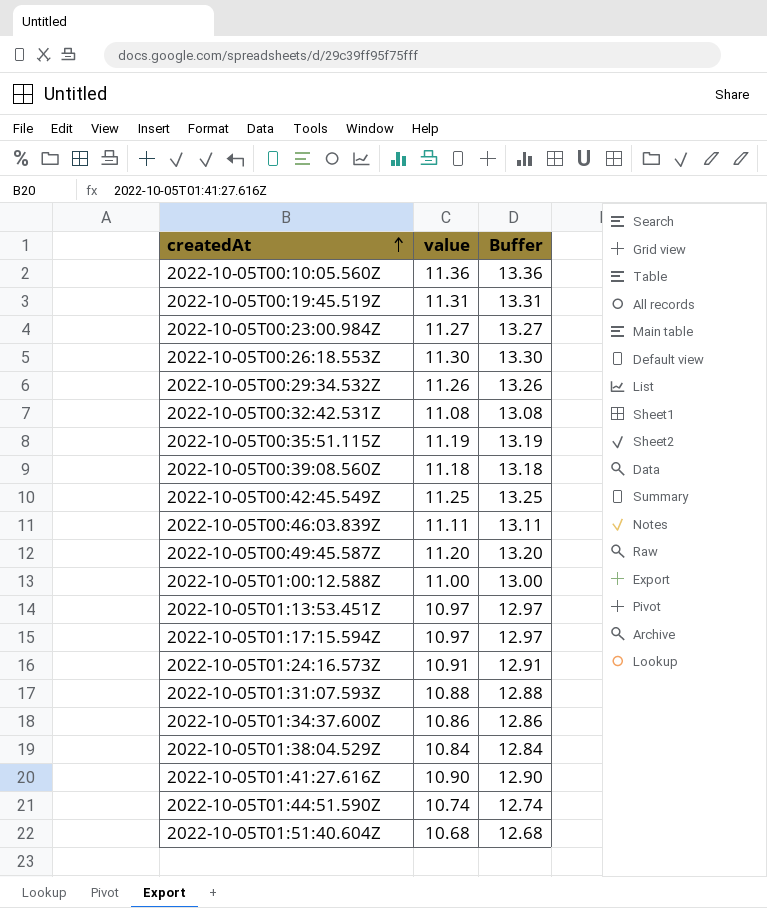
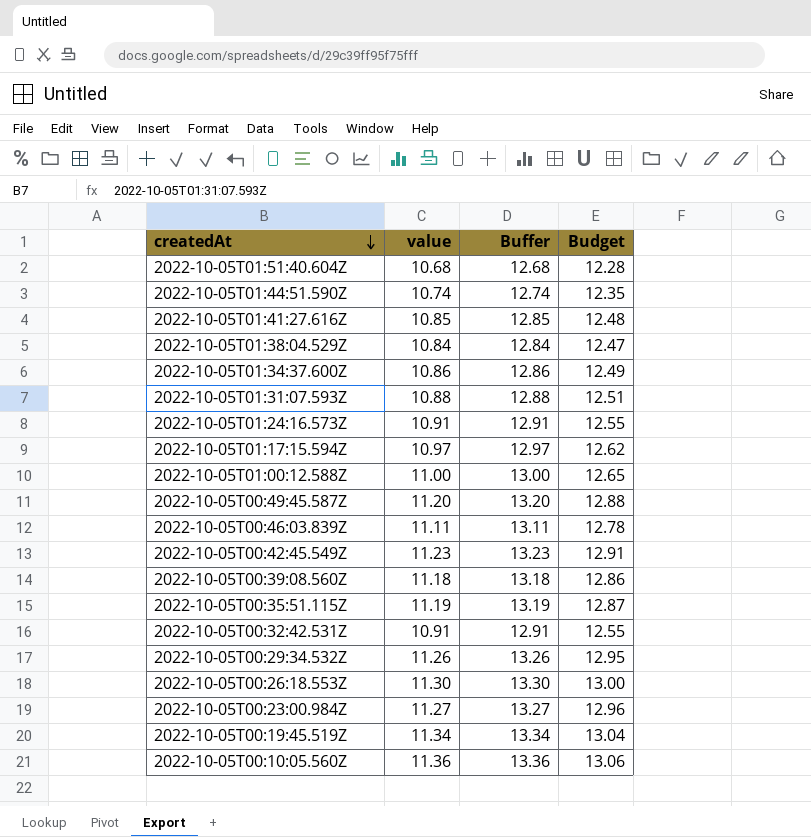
row order: createdAt ascending -> createdAt descending
column Budget | formula: none -> [value] * 1.15
row 2022-10-05T01:13:53.451Z: 10.97 | 12.97 -> none
2022-10-05T01:41:27.616Z | value: 10.90 -> 10.85
2022-10-05T01:41:27.616Z | Buffer: 12.90 -> 12.85
2022-10-05T00:42:45.549Z | value: 11.25 -> 11.23
2022-10-05T00:42:45.549Z | Buffer: 13.25 -> 13.23
2022-10-05T00:32:42.531Z | value: 11.08 -> 10.91
2022-10-05T00:32:42.531Z | Buffer: 13.08 -> 12.91
2022-10-05T00:19:45.519Z | value: 11.31 -> 11.34
2022-10-05T00:19:45.519Z | Buffer: 13.31 -> 13.34

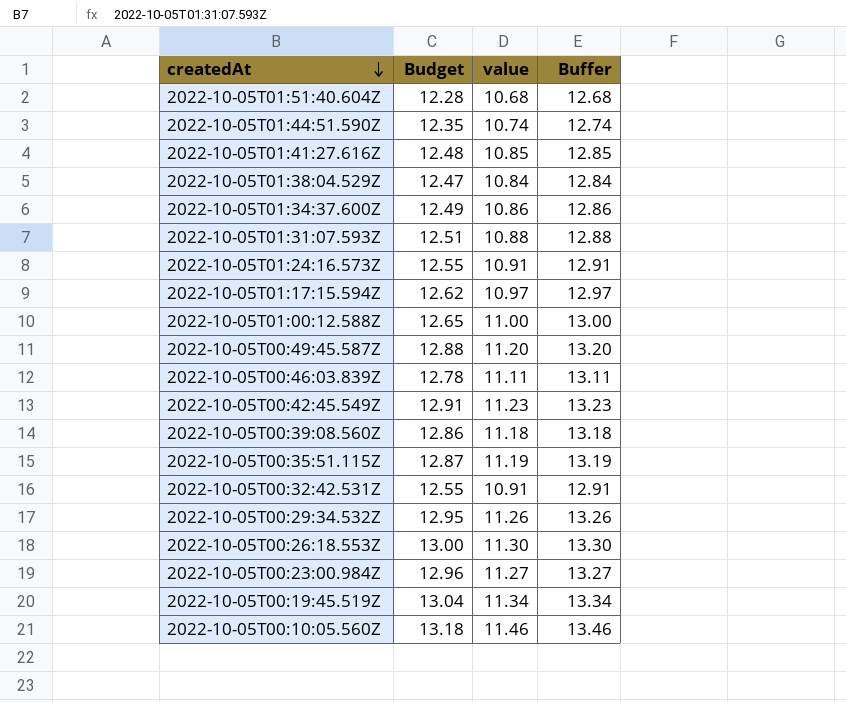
column Budget | position: 4 -> 2
2022-10-05T00:10:05.560Z | Budget: 13.06 -> 13.18
2022-10-05T00:10:05.560Z | value: 11.36 -> 11.46
2022-10-05T00:10:05.560Z | Buffer: 13.36 -> 13.46

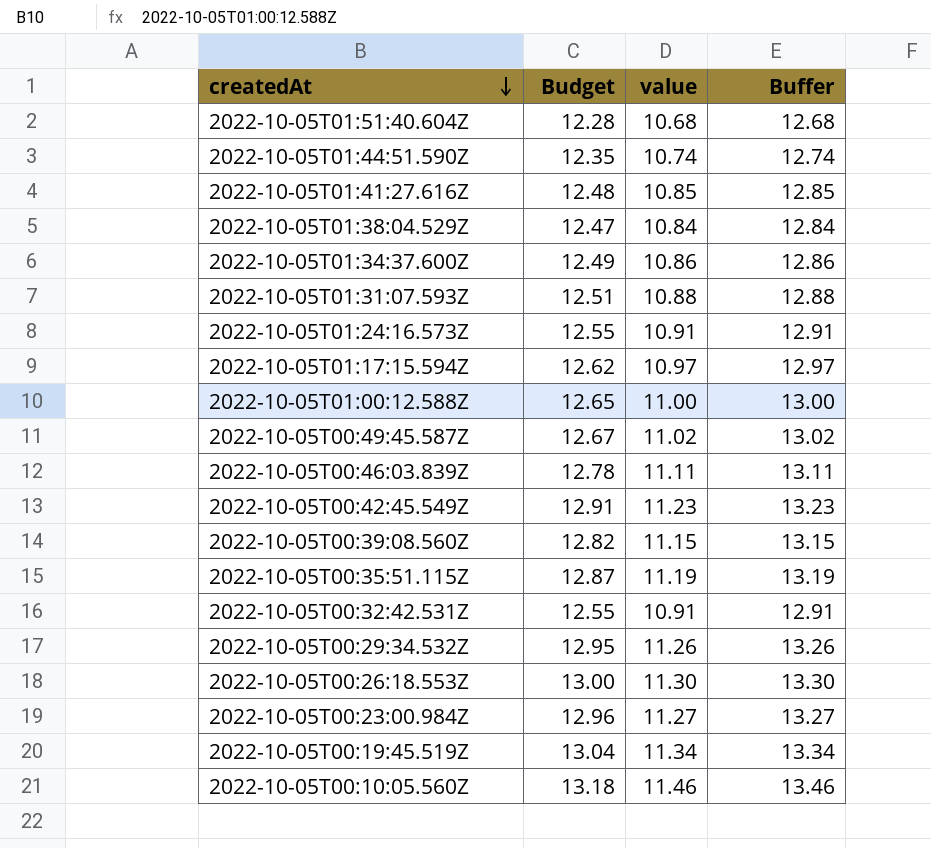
2022-10-05T00:49:45.587Z | Budget: 12.88 -> 12.67
2022-10-05T00:49:45.587Z | value: 11.20 -> 11.02
2022-10-05T00:49:45.587Z | Buffer: 13.20 -> 13.02
2022-10-05T00:39:08.560Z | Budget: 12.86 -> 12.82
2022-10-05T00:39:08.560Z | value: 11.18 -> 11.15
2022-10-05T00:39:08.560Z | Buffer: 13.18 -> 13.15

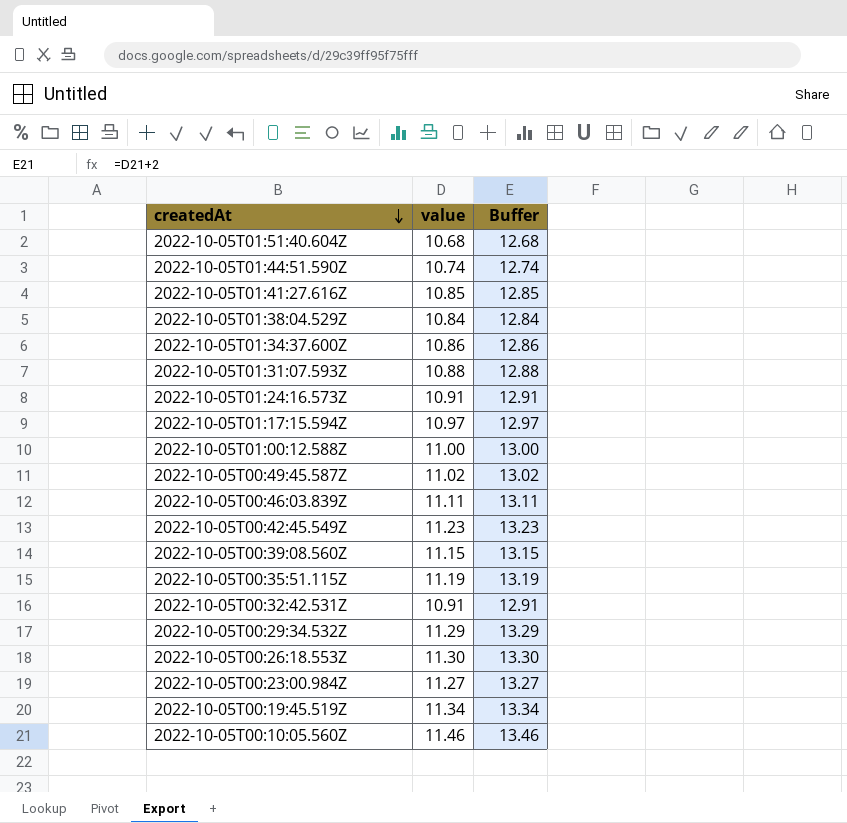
column Budget | formula: [value] * 1.15 -> none
2022-10-05T00:29:34.532Z | value: 11.26 -> 11.29
2022-10-05T00:29:34.532Z | Buffer: 13.26 -> 13.29

